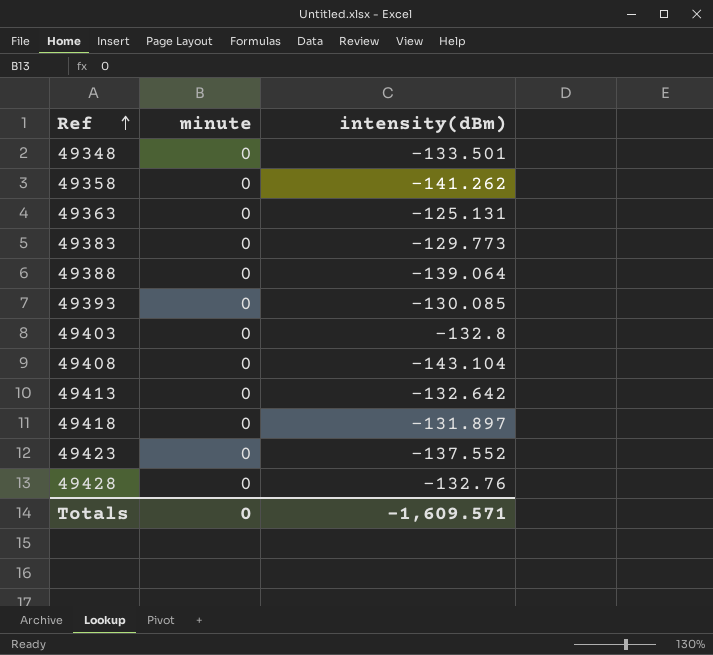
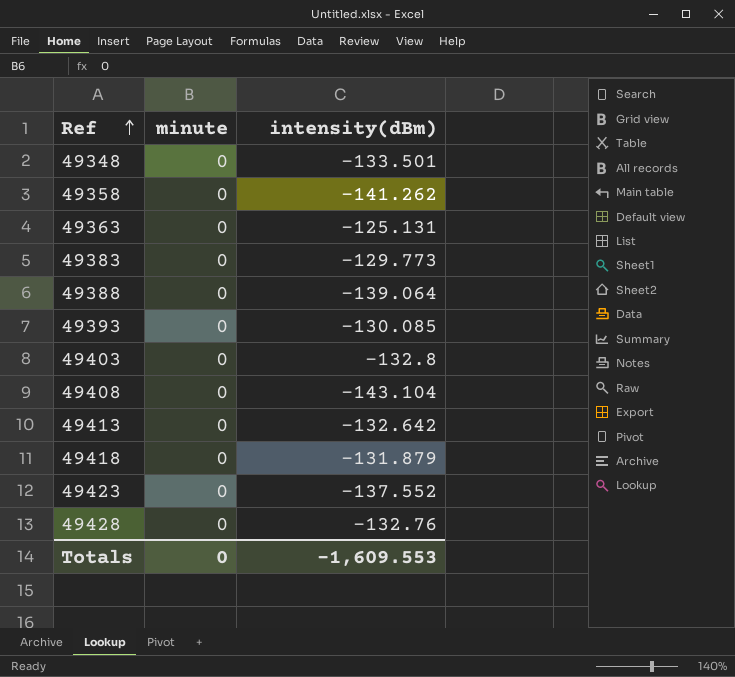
49418 | intensity(dBm): -131.897 -> -131.879
Totals | intensity(dBm): -1,609.571 -> -1,609.553

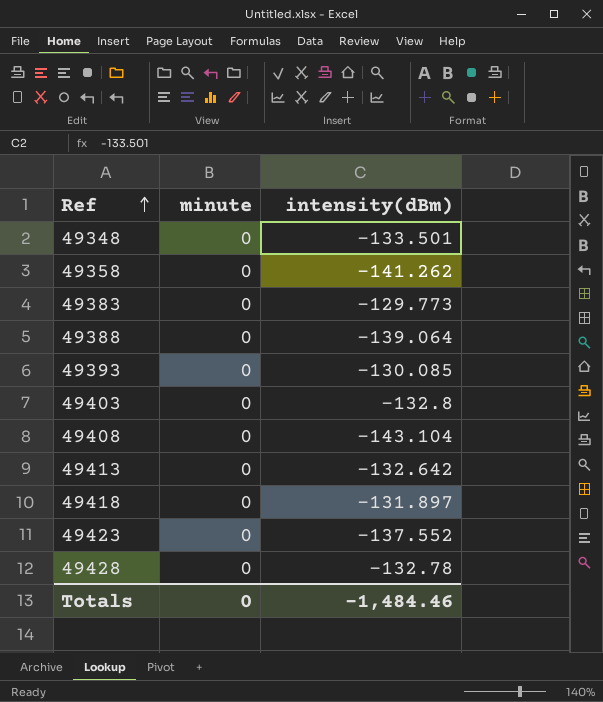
row 49363: 0 | -125.131 -> none
49418 | intensity(dBm): -131.879 -> -131.897
49428 | intensity(dBm): -132.76 -> -132.78
Totals | intensity(dBm): -1,609.553 -> -1,484.46

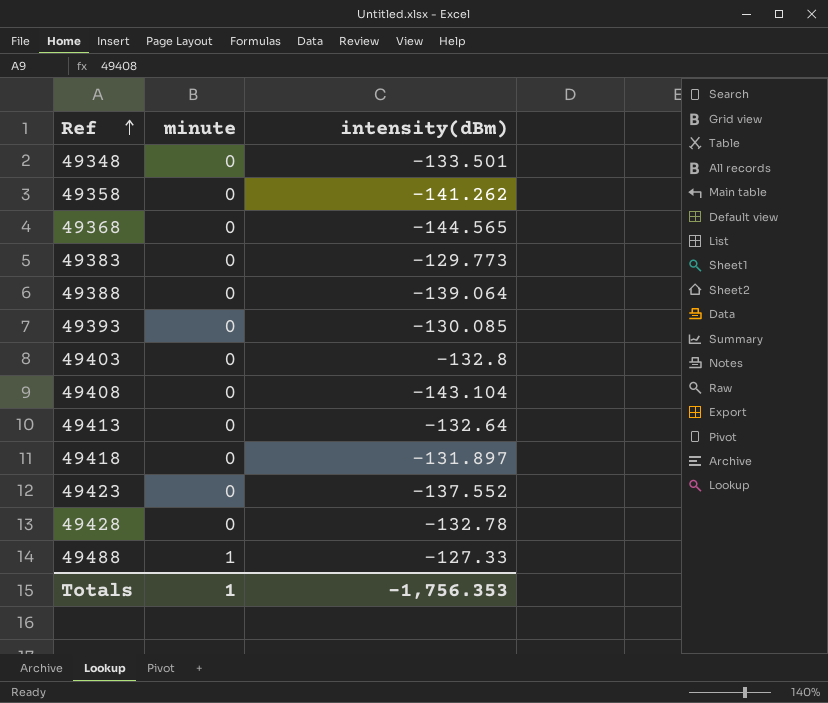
row 49368: none -> 0 | -144.565
49413 | intensity(dBm): -132.642 -> -132.64
row 49488: none -> 1 | -127.33
Totals | minute: 0 -> 1
Totals | intensity(dBm): -1,484.46 -> -1,756.353

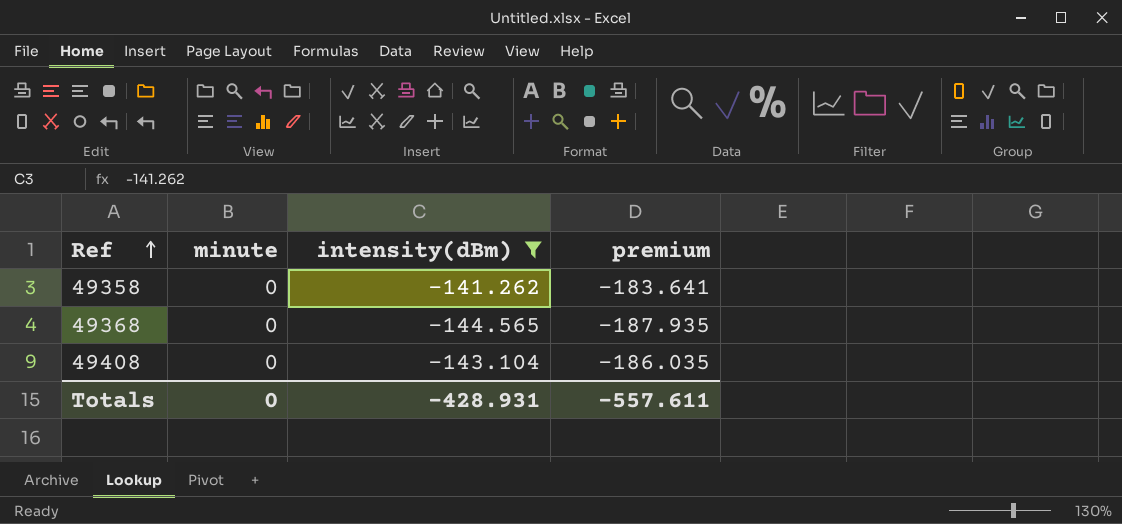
filter: none -> intensity(dBm) <= -141.262
column premium | formula: none -> [intensity(dBm)] * 1.3
Totals | minute: 1 -> 0
Totals | intensity(dBm): -1,756.353 -> -428.931

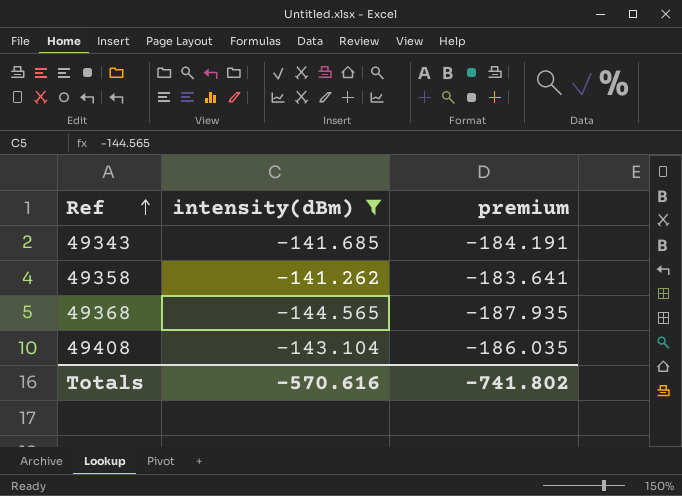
column minute | position: 2 -> none
row 49343: none -> -141.685 | -184.191
Totals | intensity(dBm): -428.931 -> -570.616
Totals | premium: -557.611 -> -741.802

